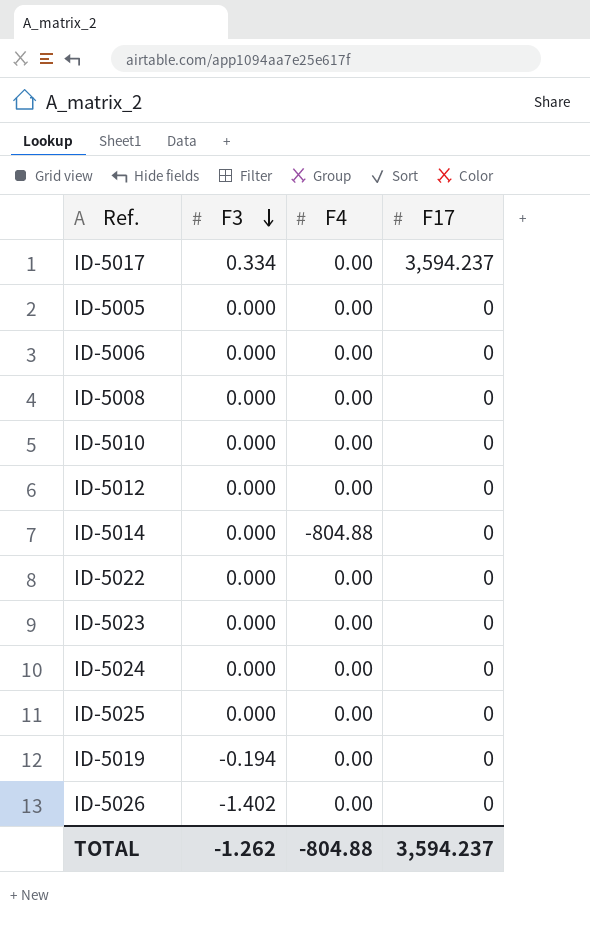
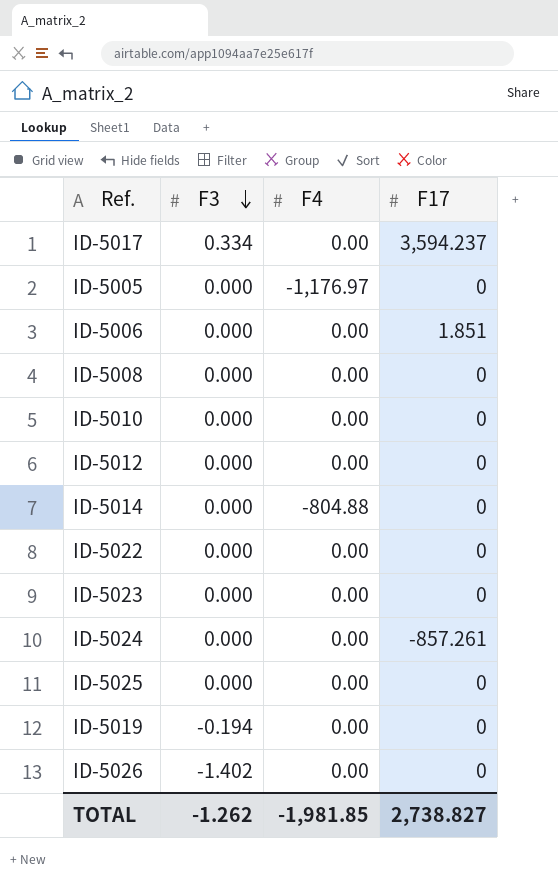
ID-5005 | F4: 0.00 -> -1,176.97
ID-5006 | F17: 0 -> 1.851
ID-5024 | F17: 0 -> -857.261
TOTAL | F4: -804.88 -> -1,981.85
TOTAL | F17: 3,594.237 -> 2,738.827

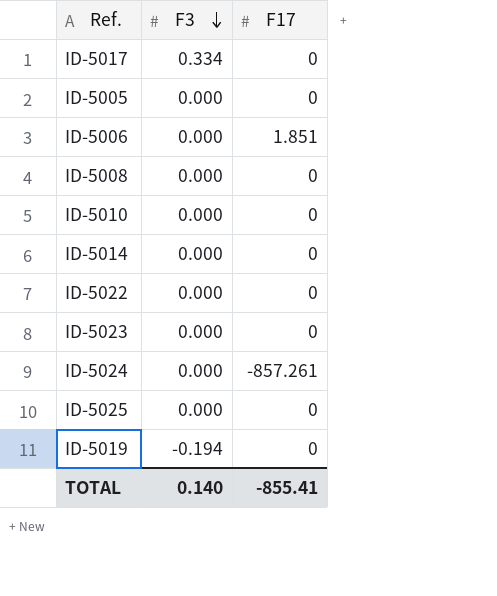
column F4 | position: 3 -> none
row ID-5012: 0.000 | 0.00 | 0 -> none
row ID-5026: -1.402 | 0.00 | 0 -> none
ID-5017 | F17: 3,594.237 -> 0
TOTAL | F3: -1.262 -> 0.140
TOTAL | F17: 2,738.827 -> -855.41

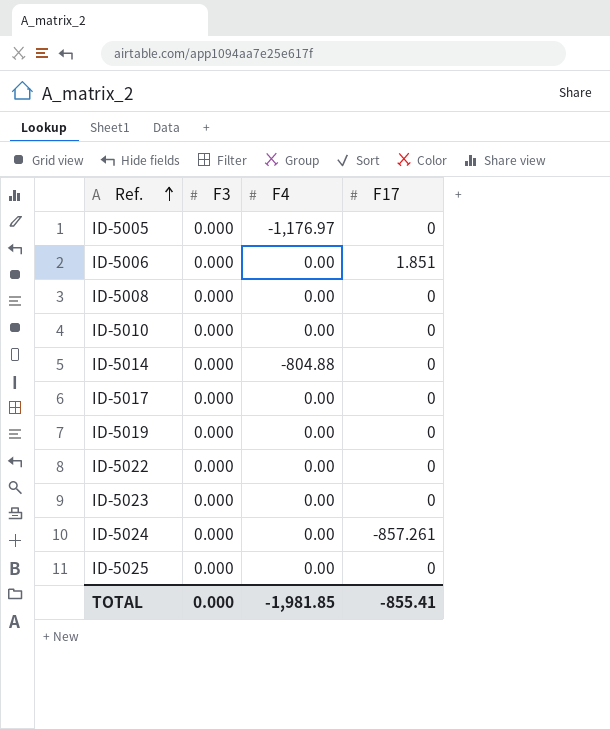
row order: F3 descending -> Ref. ascending
column F4 | position: none -> 3
ID-5017 | F3: 0.334 -> 0.000
ID-5019 | F3: -0.194 -> 0.000
TOTAL | F3: 0.140 -> 0.000

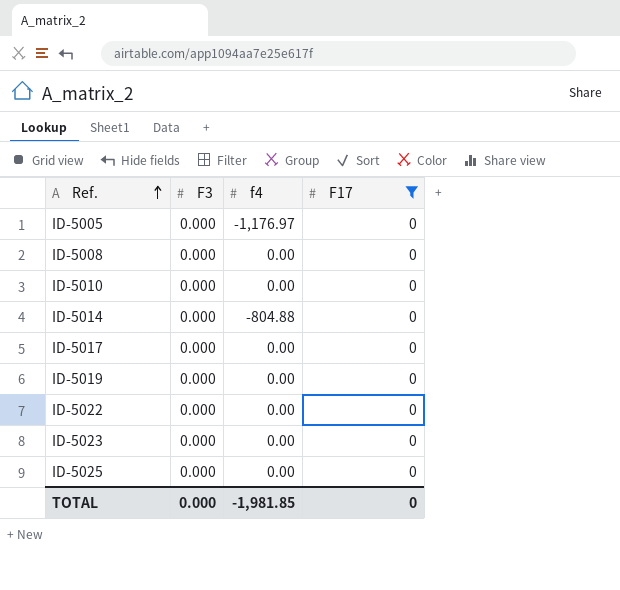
filter: none -> F17 = 0
column name: F4 -> f4
TOTAL | F17: -855.41 -> 0

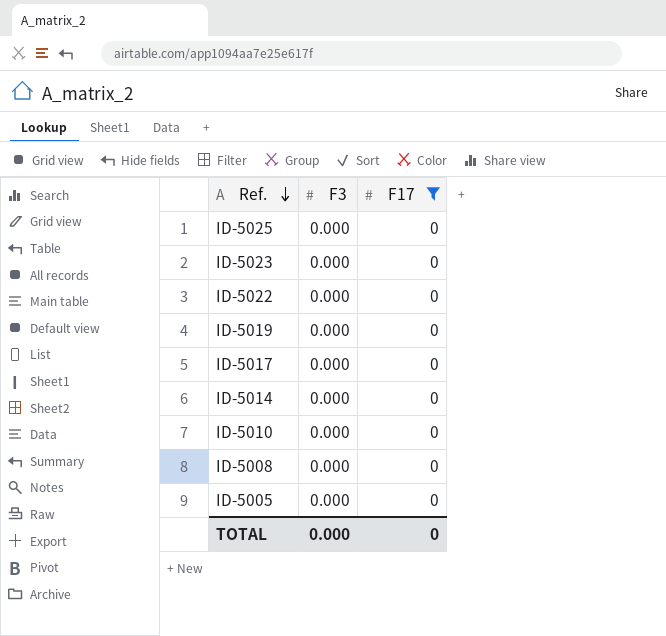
row order: Ref. ascending -> Ref. descending
column f4 | position: 3 -> none

